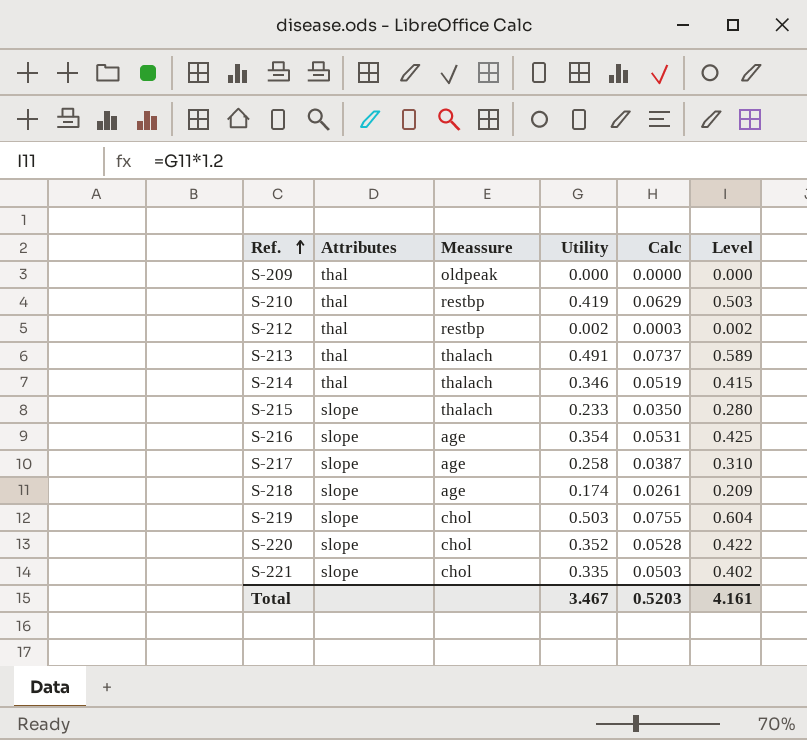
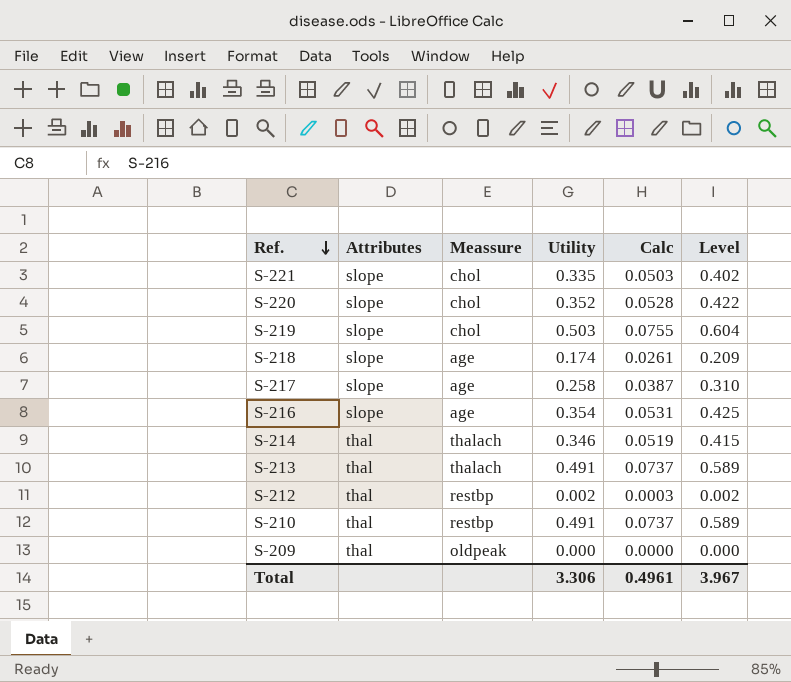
row order: Ref. ascending -> Ref. descending
row S-215: slope | thalach | 0.233 | 0.0350 | 0.280 -> none
S-210 | Utility: 0.419 -> 0.491
S-210 | Calc: 0.0629 -> 0.0737
S-210 | Level: 0.503 -> 0.589
Total | Utility: 3.467 -> 3.306
Total | Calc: 0.5203 -> 0.4961
Total | Level: 4.161 -> 3.967

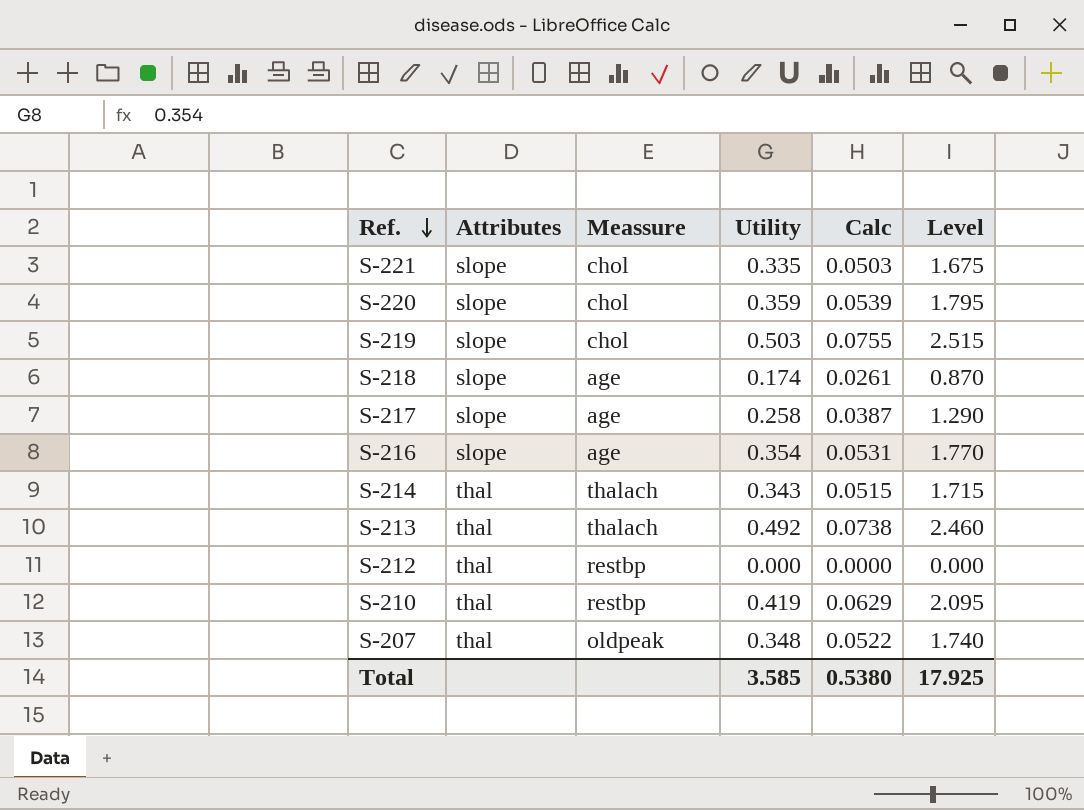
column Level | formula: [Utility] * 1.2 -> [Utility] * 5
row S-209: thal | oldpeak | 0.000 | 0.0000 | 0.000 -> none
S-220 | Utility: 0.352 -> 0.359
S-220 | Calc: 0.0528 -> 0.0539
S-214 | Utility: 0.346 -> 0.343
S-214 | Calc: 0.0519 -> 0.0515
S-213 | Utility: 0.491 -> 0.492
S-213 | Calc: 0.0737 -> 0.0738
S-212 | Utility: 0.002 -> 0.000
S-212 | Calc: 0.0003 -> 0.0000
S-210 | Utility: 0.491 -> 0.419
S-210 | Calc: 0.0737 -> 0.0629
row S-207: none -> thal | oldpeak | 0.348 | 0.0522 | 1.740
Total | Utility: 3.306 -> 3.585
Total | Calc: 0.4961 -> 0.5380
Total | Level: 3.967 -> 17.925

